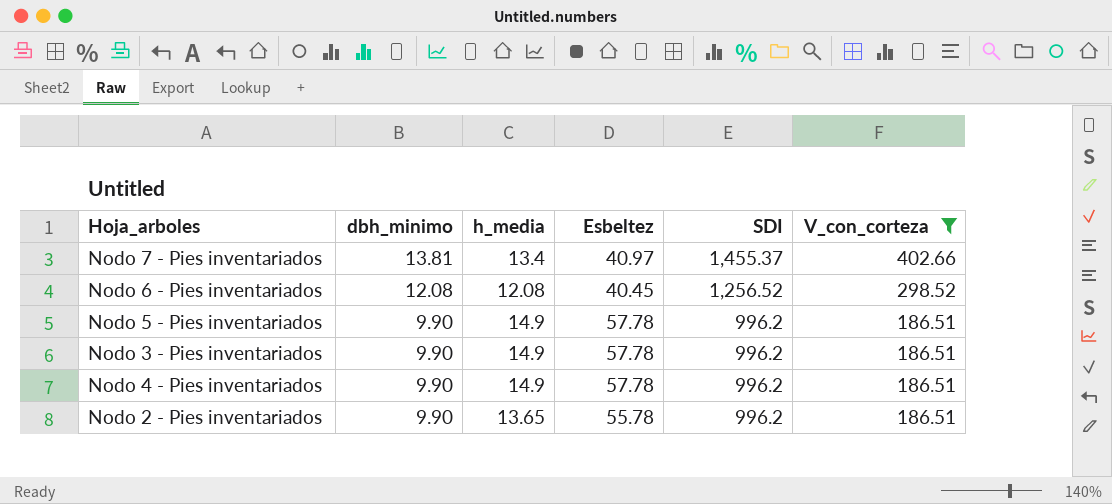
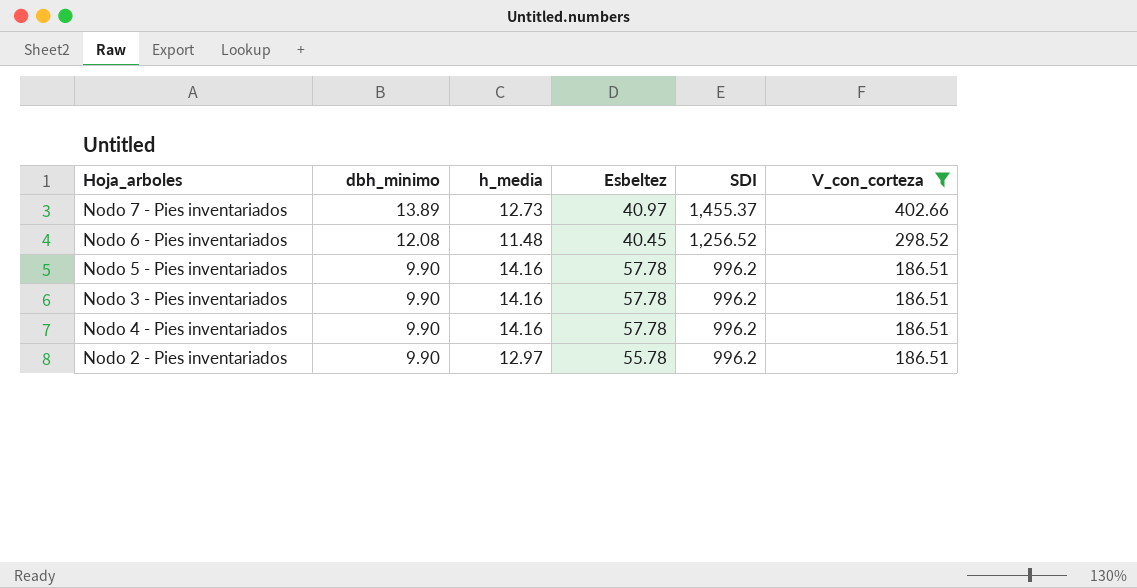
Nodo 7 - Pies inventariados | dbh_minimo: 13.81 -> 13.89
Nodo 7 - Pies inventariados | h_media: 13.4 -> 12.73
Nodo 6 - Pies inventariados | h_media: 12.08 -> 11.48
Nodo 5 - Pies inventariados | h_media: 14.9 -> 14.16
Nodo 3 - Pies inventariados | h_media: 14.9 -> 14.16
Nodo 4 - Pies inventariados | h_media: 14.9 -> 14.16
Nodo 2 - Pies inventariados | h_media: 13.65 -> 12.97

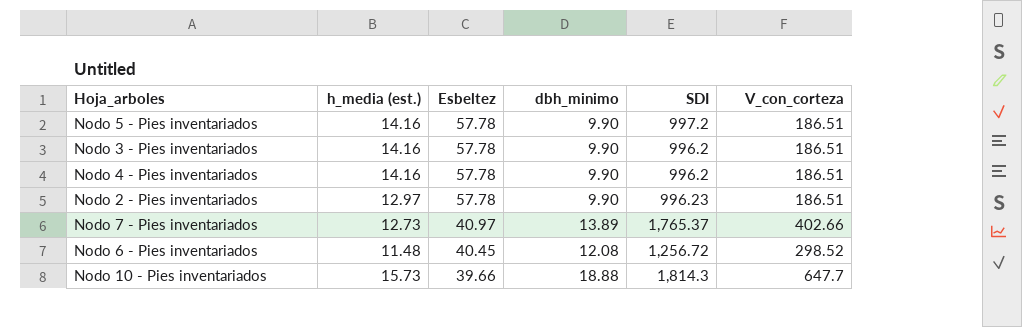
filter: V_con_corteza != 647.7 -> none
row order: dbh_minimo descending -> Esbeltez descending
column name: h_media -> h_media (est.)
column dbh_minimo | position: 2 -> 4
Nodo 5 - Pies inventariados | SDI: 996.2 -> 997.2
Nodo 2 - Pies inventariados | Esbeltez: 55.78 -> 57.78
Nodo 2 - Pies inventariados | SDI: 996.2 -> 996.23
Nodo 7 - Pies inventariados | SDI: 1,455.37 -> 1,765.37
Nodo 6 - Pies inventariados | SDI: 1,256.52 -> 1,256.72

